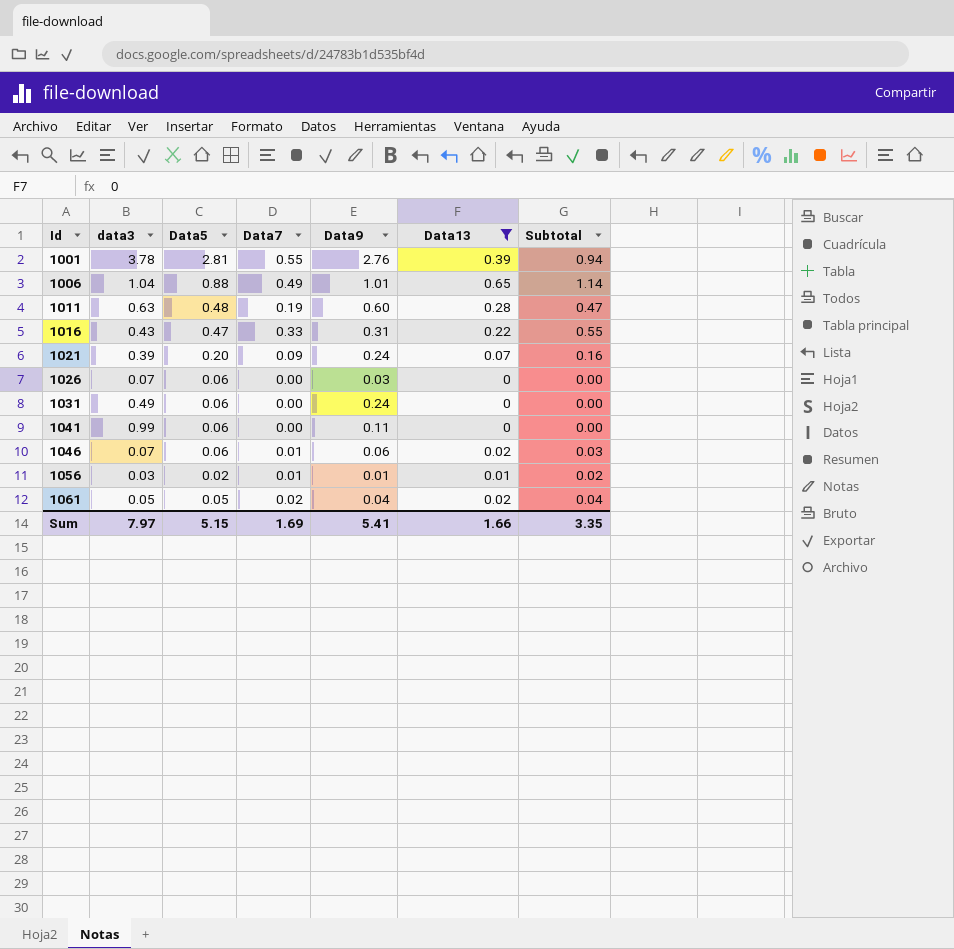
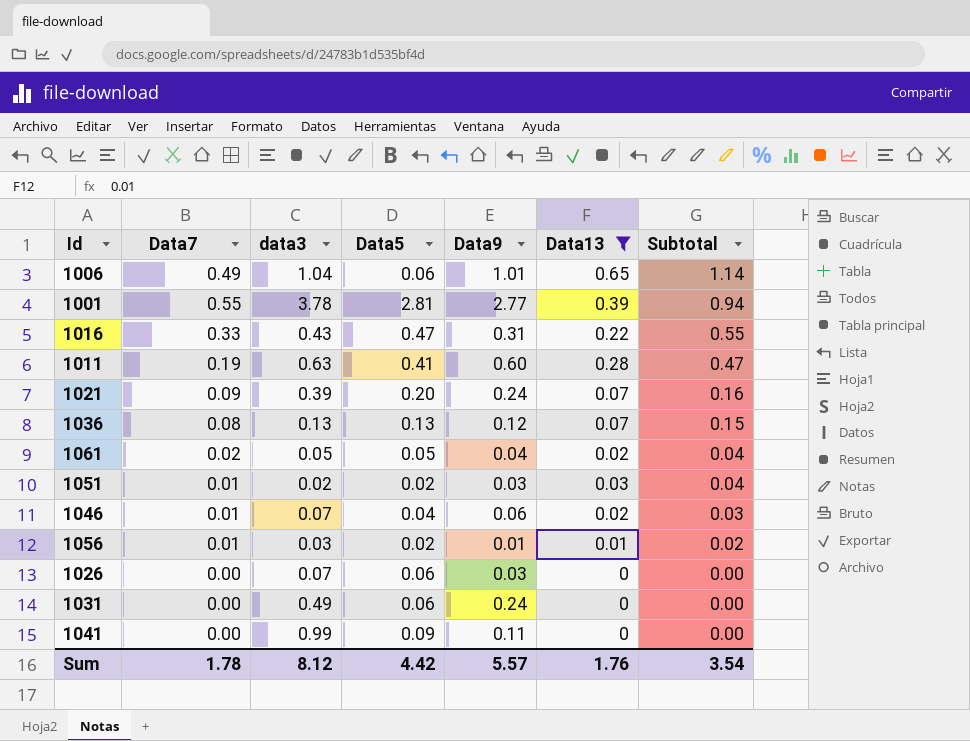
row order: Id ascending -> Subtotal descending
column Data7 | position: 4 -> 2
1006 | Data5: 0.88 -> 0.06
1001 | Data9: 2.76 -> 2.77
1011 | Data5: 0.48 -> 0.41
row 1036: none -> 0.08 | 0.13 | 0.13 | 0.12 | 0.07 | 0.15
row 1051: none -> 0.01 | 0.02 | 0.02 | 0.03 | 0.03 | 0.04
1046 | Data5: 0.06 -> 0.04
1041 | Data5: 0.06 -> 0.09
Sum | Data7: 1.69 -> 1.78
Sum | data3: 7.97 -> 8.12
Sum | Data5: 5.15 -> 4.42
Sum | Data9: 5.41 -> 5.57
Sum | Data13: 1.66 -> 1.76
Sum | Subtotal: 3.35 -> 3.54

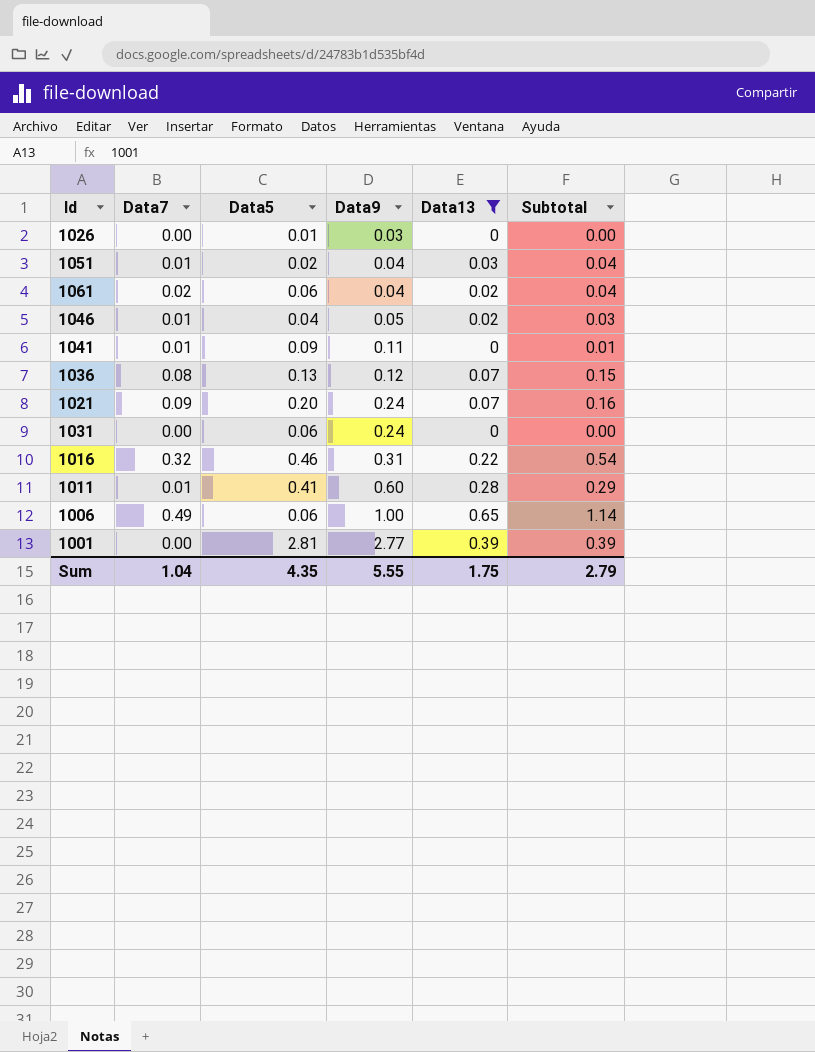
row order: Subtotal descending -> Data9 ascending
column data3 | position: 3 -> none
row 1056: 0.01 | 0.03 | 0.02 | 0.01 | 0.01 | 0.02 -> none
1026 | Data5: 0.06 -> 0.01
1051 | Data9: 0.03 -> 0.04
1061 | Data5: 0.05 -> 0.06
1046 | Data9: 0.06 -> 0.05
1041 | Data7: 0.00 -> 0.01
1041 | Subtotal: 0.00 -> 0.01
1016 | Data7: 0.33 -> 0.32
1016 | Data5: 0.47 -> 0.46
1016 | Subtotal: 0.55 -> 0.54
1011 | Data7: 0.19 -> 0.01
1011 | Subtotal: 0.47 -> 0.29
1006 | Data9: 1.01 -> 1.00
1001 | Data7: 0.55 -> 0.00
1001 | Subtotal: 0.94 -> 0.39
Sum | Data7: 1.78 -> 1.04
Sum | Data5: 4.42 -> 4.35
Sum | Data9: 5.57 -> 5.55
Sum | Data13: 1.76 -> 1.75
Sum | Subtotal: 3.54 -> 2.79

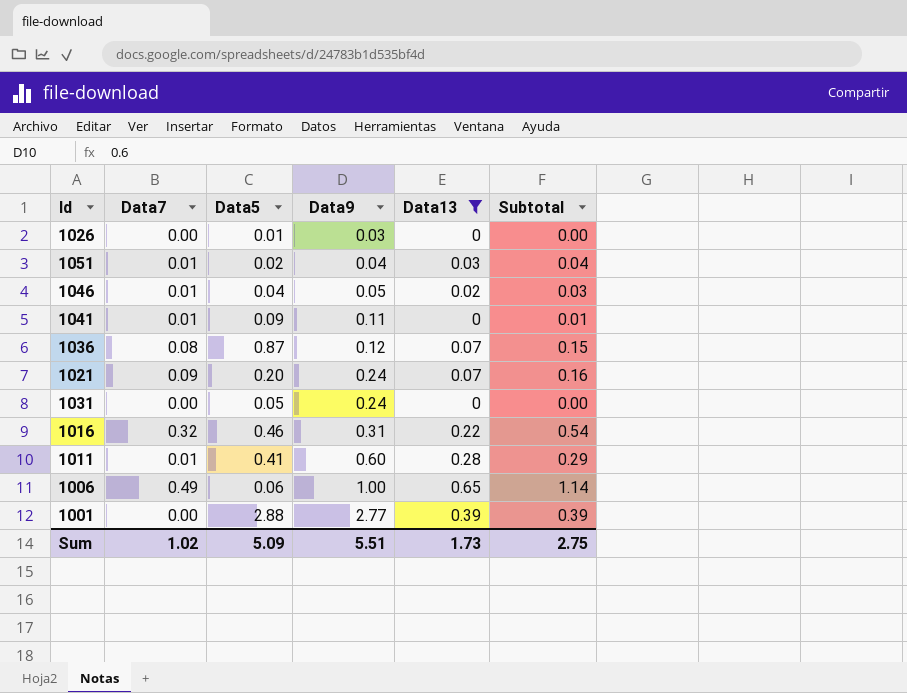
row 1061: 0.02 | 0.06 | 0.04 | 0.02 | 0.04 -> none
1036 | Data5: 0.13 -> 0.87
1031 | Data5: 0.06 -> 0.05
1001 | Data5: 2.81 -> 2.88
Sum | Data7: 1.04 -> 1.02
Sum | Data5: 4.35 -> 5.09
Sum | Data9: 5.55 -> 5.51
Sum | Data13: 1.75 -> 1.73
Sum | Subtotal: 2.79 -> 2.75

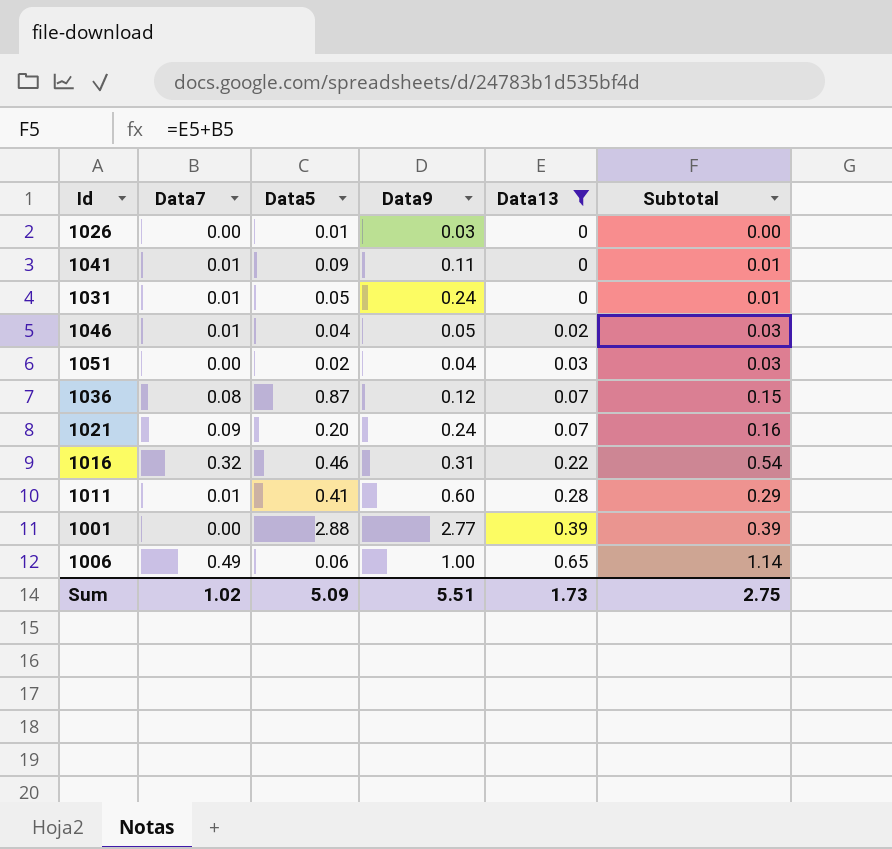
row order: Data9 ascending -> Data13 ascending
1031 | Data7: 0.00 -> 0.01
1031 | Subtotal: 0.00 -> 0.01
1051 | Data7: 0.01 -> 0.00
1051 | Subtotal: 0.04 -> 0.03

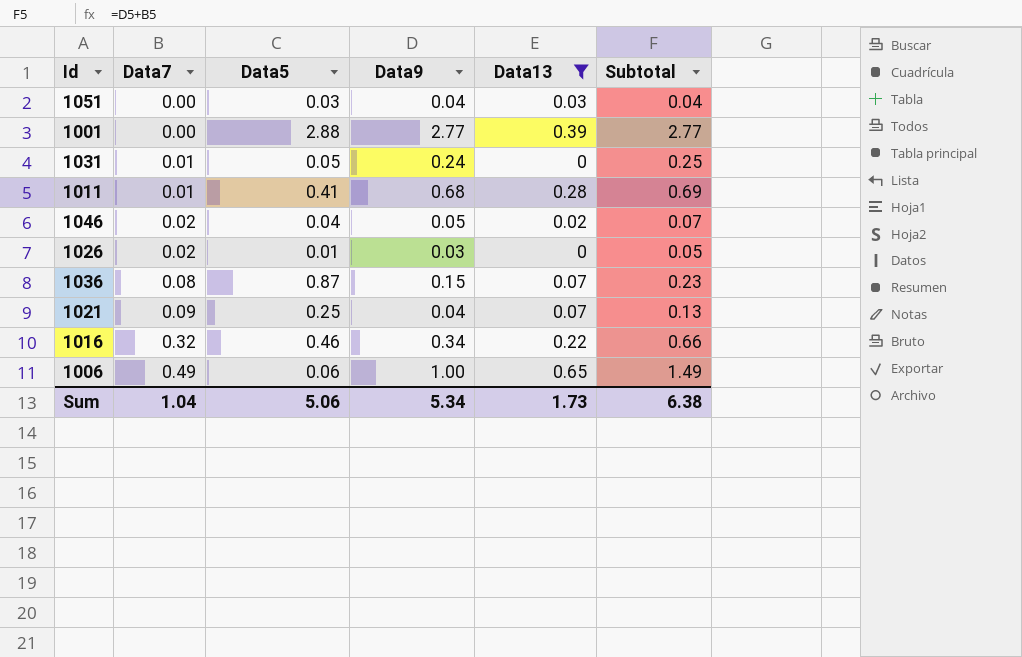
row order: Data13 ascending -> Data7 ascending
column Subtotal | formula: [Data7] + [Data13] -> [Data7] + [Data9]
row 1041: 0.01 | 0.09 | 0.11 | 0 | 0.01 -> none
1051 | Data5: 0.02 -> 0.03
1011 | Data9: 0.60 -> 0.68
1046 | Data7: 0.01 -> 0.02
1026 | Data7: 0.00 -> 0.02
1036 | Data9: 0.12 -> 0.15
1021 | Data5: 0.20 -> 0.25
1021 | Data9: 0.24 -> 0.04
1016 | Data9: 0.31 -> 0.34
Sum | Data7: 1.02 -> 1.04
Sum | Data5: 5.09 -> 5.06
Sum | Data9: 5.51 -> 5.34
Sum | Subtotal: 2.75 -> 6.38

